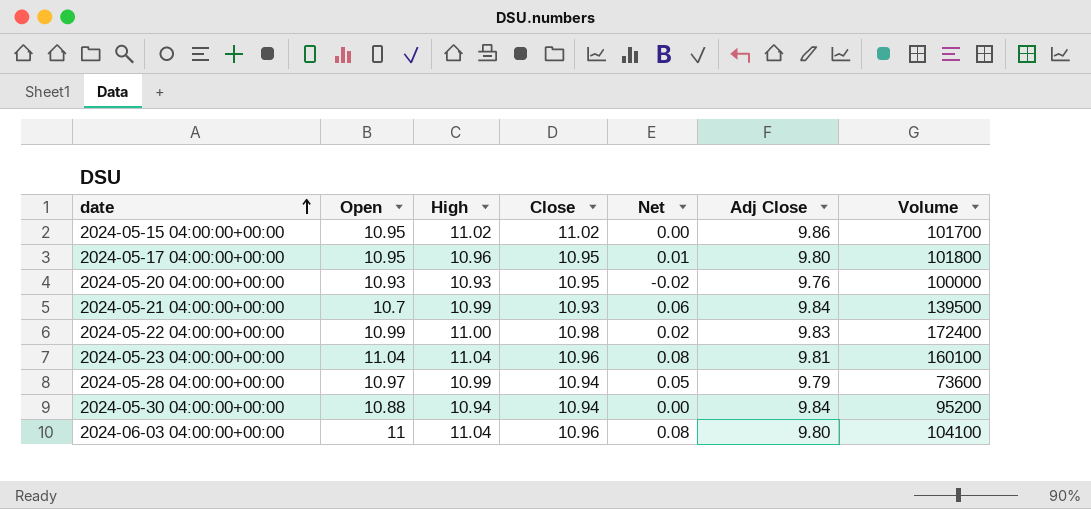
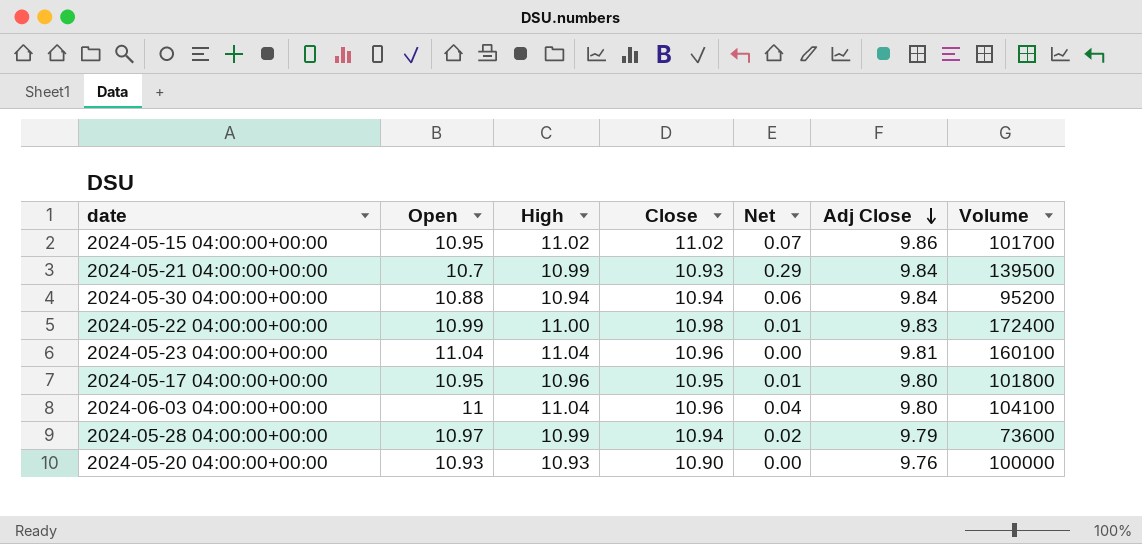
row order: date ascending -> Adj Close descending
column Net | formula: [High] - [Close] -> [High] - [Open]
2024-05-20 04:00:00+00:00 | Close: 10.95 -> 10.90

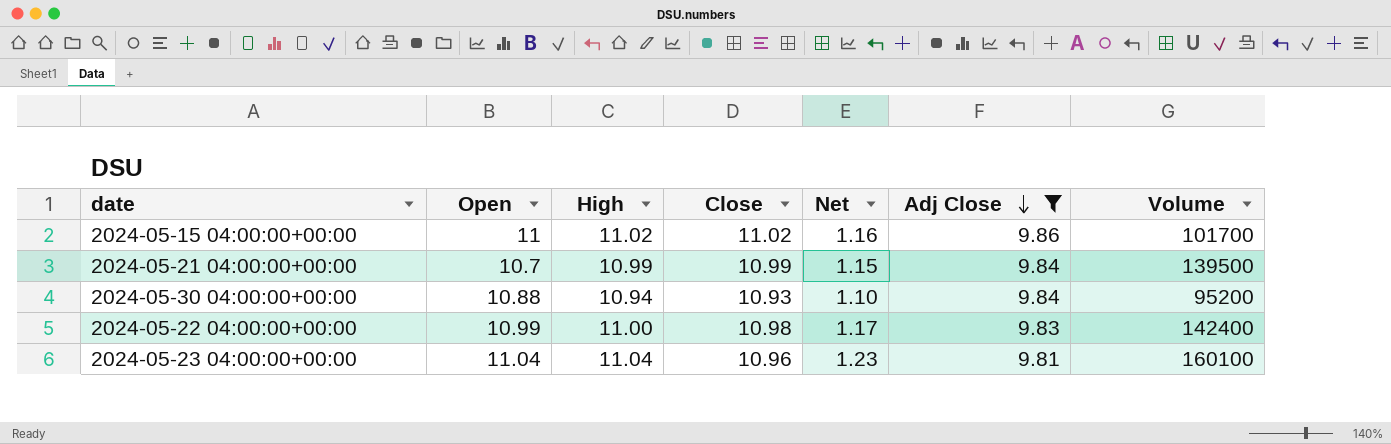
filter: none -> Adj Close >= 9.81
column Net | formula: [High] - [Open] -> [High] - [Adj Close]
2024-05-15 04:00:00+00:00 | Open: 10.95 -> 11
2024-05-21 04:00:00+00:00 | Close: 10.93 -> 10.99
2024-05-30 04:00:00+00:00 | Close: 10.94 -> 10.93
2024-05-22 04:00:00+00:00 | Volume: 172400 -> 142400

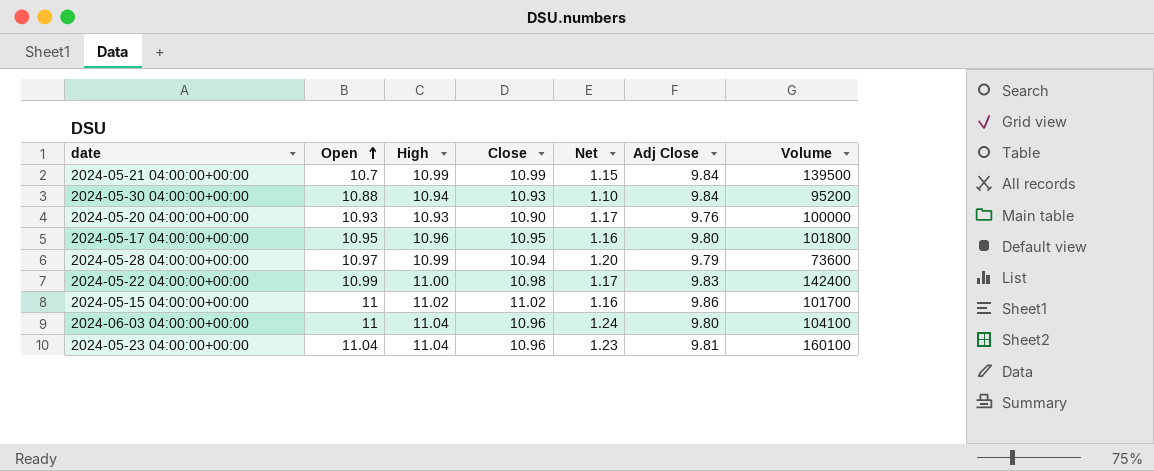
filter: Adj Close >= 9.81 -> none
row order: Adj Close descending -> Open ascending

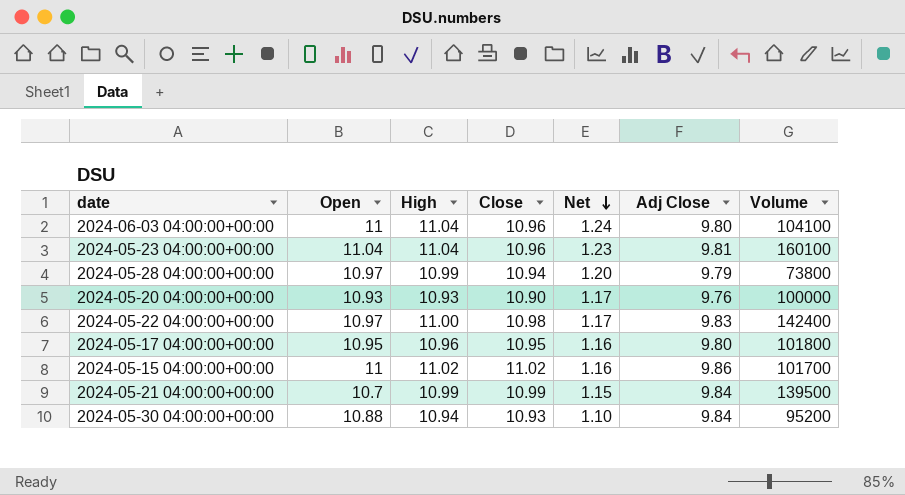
row order: Open ascending -> Net descending
2024-05-28 04:00:00+00:00 | Volume: 73600 -> 73800
2024-05-22 04:00:00+00:00 | Open: 10.99 -> 10.97

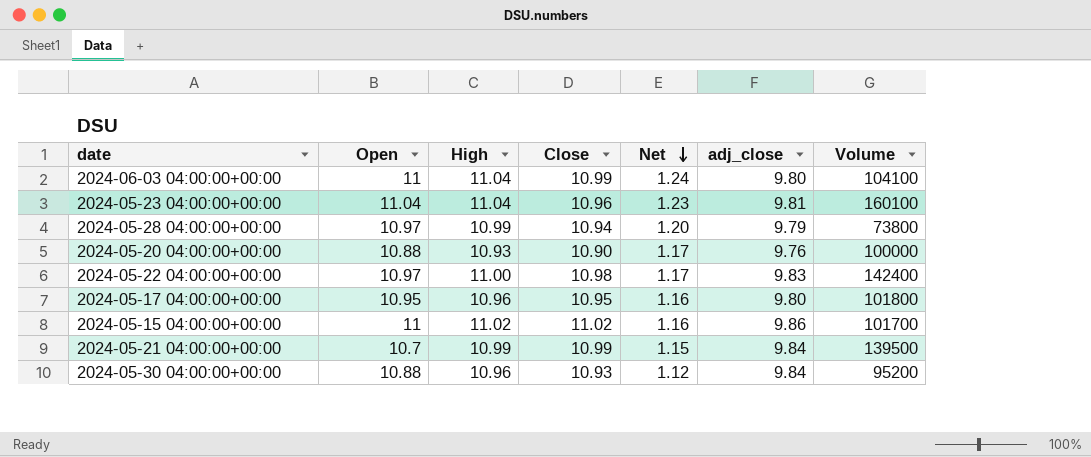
column name: Adj Close -> adj_close
2024-06-03 04:00:00+00:00 | Close: 10.96 -> 10.99
2024-05-20 04:00:00+00:00 | Open: 10.93 -> 10.88
2024-05-30 04:00:00+00:00 | High: 10.94 -> 10.96
2024-05-30 04:00:00+00:00 | Net: 1.10 -> 1.12

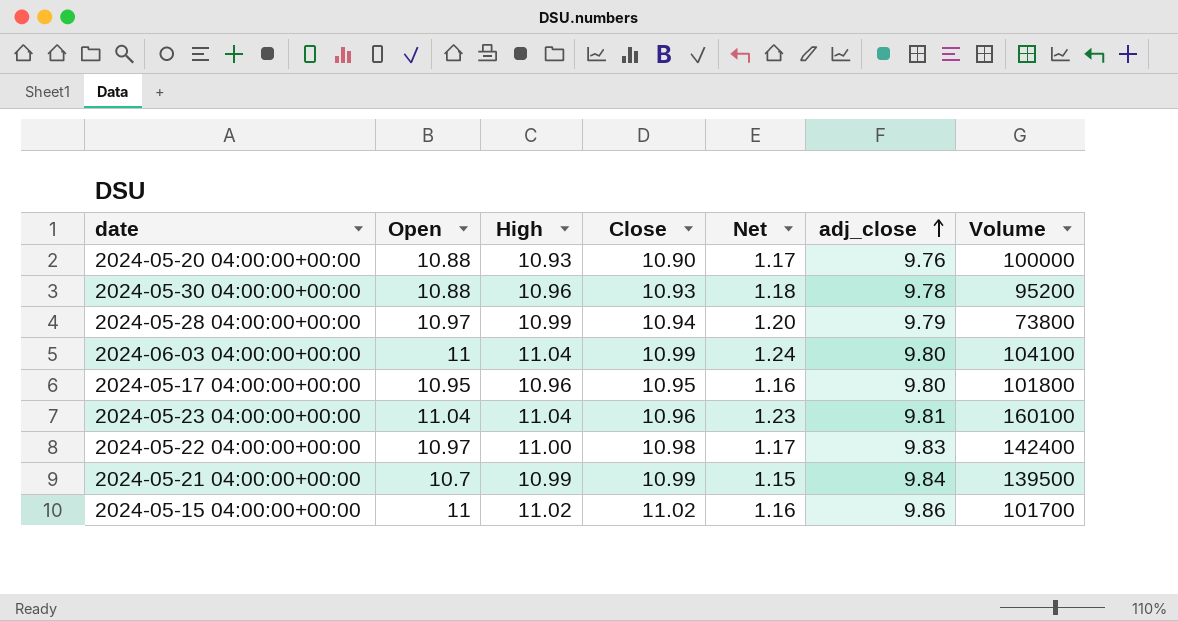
row order: Net descending -> adj_close ascending
2024-05-30 04:00:00+00:00 | Net: 1.12 -> 1.18
2024-05-30 04:00:00+00:00 | adj_close: 9.84 -> 9.78

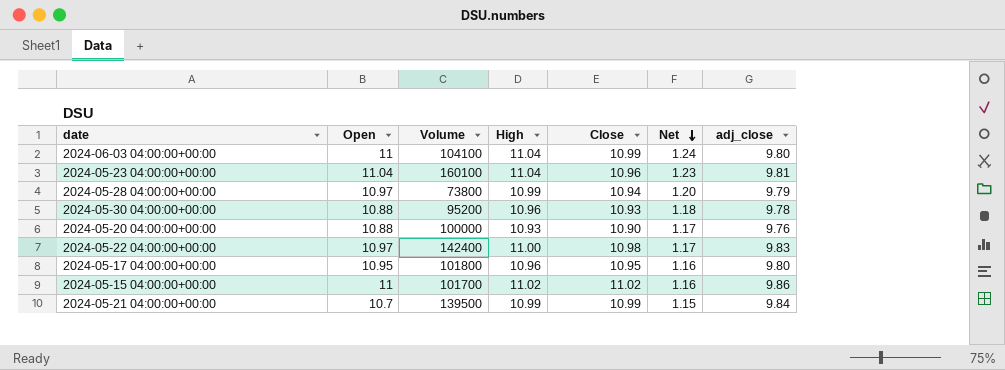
row order: adj_close ascending -> Net descending
column Volume | position: 7 -> 3

